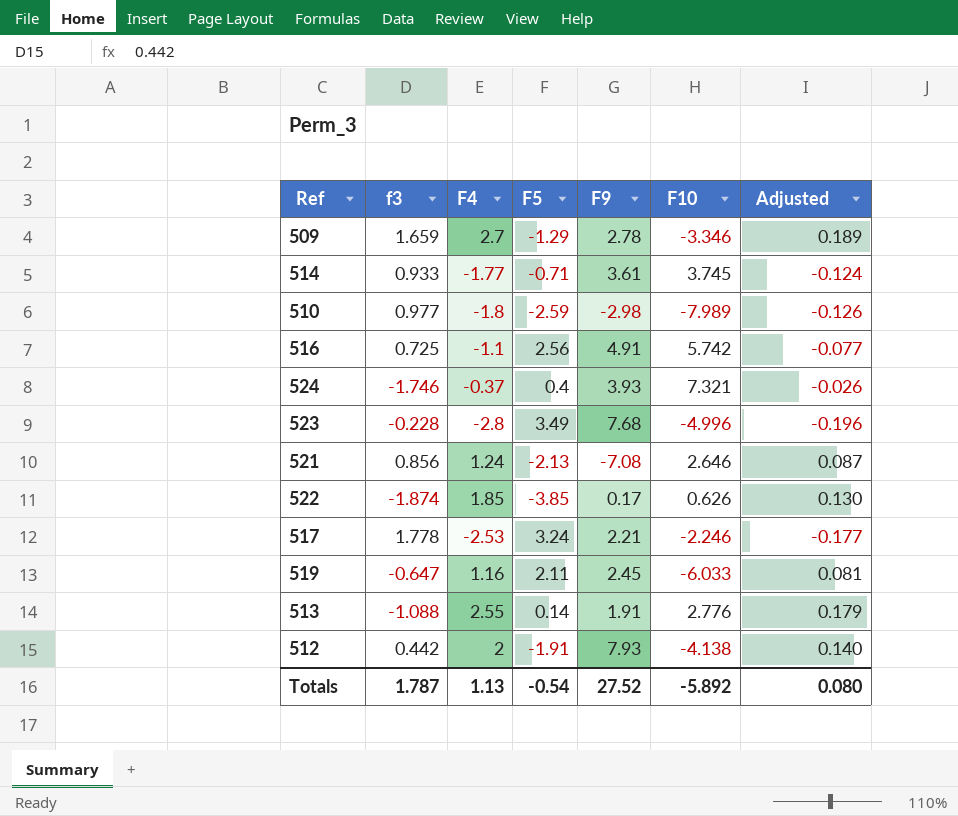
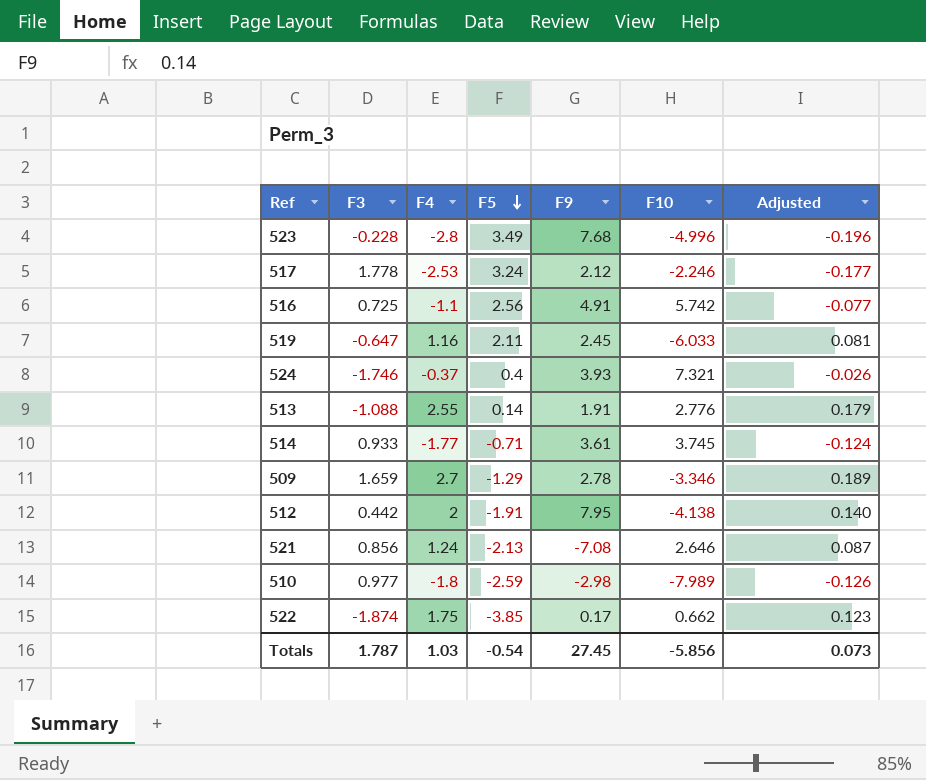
row order: none -> F5 descending
column name: f3 -> F3
517 | F9: 2.21 -> 2.12
512 | F9: 7.93 -> 7.95
522 | F4: 1.85 -> 1.75
522 | F10: 0.626 -> 0.662
522 | Adjusted: 0.130 -> 0.123
Totals | F4: 1.13 -> 1.03
Totals | F9: 27.52 -> 27.45
Totals | F10: -5.892 -> -5.856
Totals | Adjusted: 0.080 -> 0.073

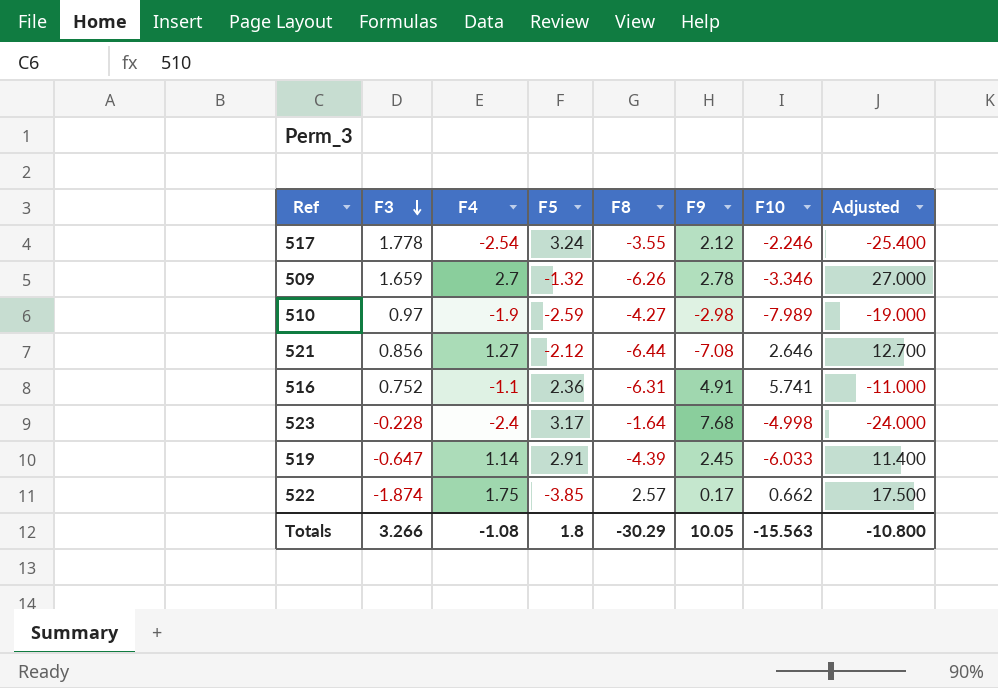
row order: F5 descending -> F3 descending
column F8 | position: none -> 5
column Adjusted | formula: [F4] * 0.07 -> [F4] * 10
row 524: -1.746 | -0.37 | 0.4 | 3.93 | 7.321 | -0.026 -> none
row 513: -1.088 | 2.55 | 0.14 | 1.91 | 2.776 | 0.179 -> none
row 514: 0.933 | -1.77 | -0.71 | 3.61 | 3.745 | -0.124 -> none
row 512: 0.442 | 2 | -1.91 | 7.95 | -4.138 | 0.140 -> none
517 | F4: -2.53 -> -2.54
509 | F5: -1.29 -> -1.32
510 | F3: 0.977 -> 0.97
510 | F4: -1.8 -> -1.9
521 | F4: 1.24 -> 1.27
521 | F5: -2.13 -> -2.12
516 | F3: 0.725 -> 0.752
516 | F5: 2.56 -> 2.36
516 | F10: 5.742 -> 5.741
523 | F4: -2.8 -> -2.4
523 | F5: 3.49 -> 3.17
523 | F10: -4.996 -> -4.998
519 | F4: 1.16 -> 1.14
519 | F5: 2.11 -> 2.91
Totals | F3: 1.787 -> 3.266
Totals | F4: 1.03 -> -1.08
Totals | F5: -0.54 -> 1.8
Totals | F9: 27.45 -> 10.05
Totals | F10: -5.856 -> -15.563
Totals | Adjusted: 0.073 -> -10.800

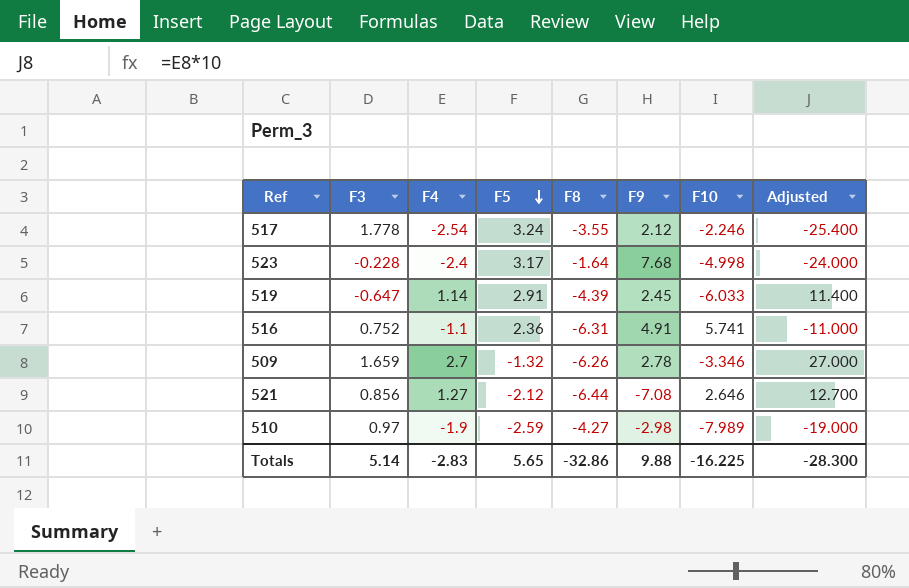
row order: F3 descending -> F5 descending
row 522: -1.874 | 1.75 | -3.85 | 2.57 | 0.17 | 0.662 | 17.500 -> none
Totals | F3: 3.266 -> 5.14
Totals | F4: -1.08 -> -2.83
Totals | F5: 1.8 -> 5.65
Totals | F8: -30.29 -> -32.86
Totals | F9: 10.05 -> 9.88
Totals | F10: -15.563 -> -16.225
Totals | Adjusted: -10.800 -> -28.300

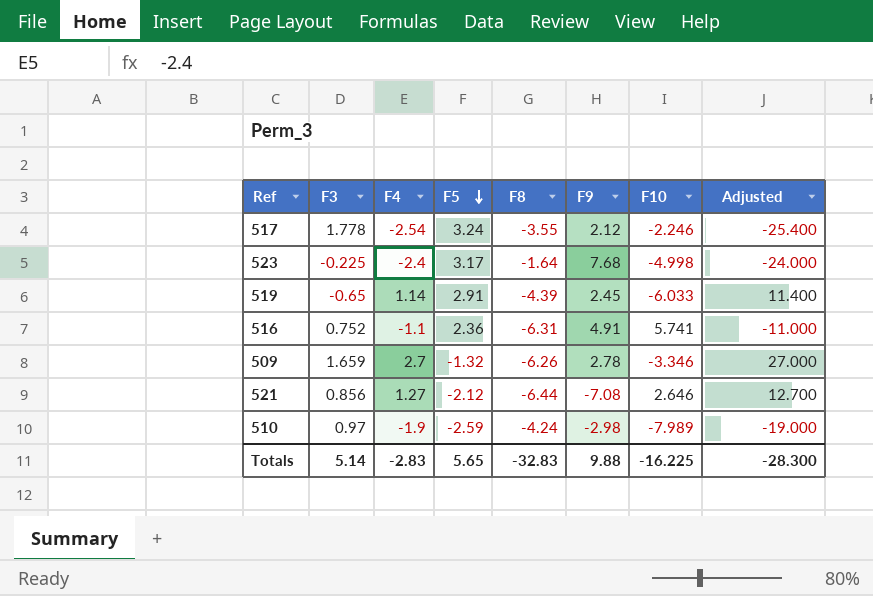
523 | F3: -0.228 -> -0.225
519 | F3: -0.647 -> -0.65
510 | F8: -4.27 -> -4.24
Totals | F8: -32.86 -> -32.83

